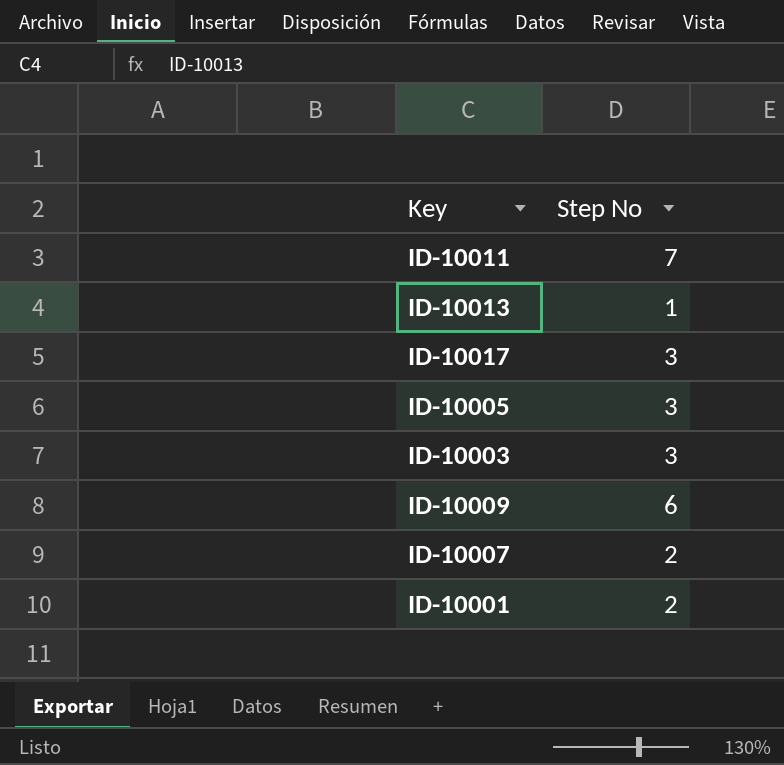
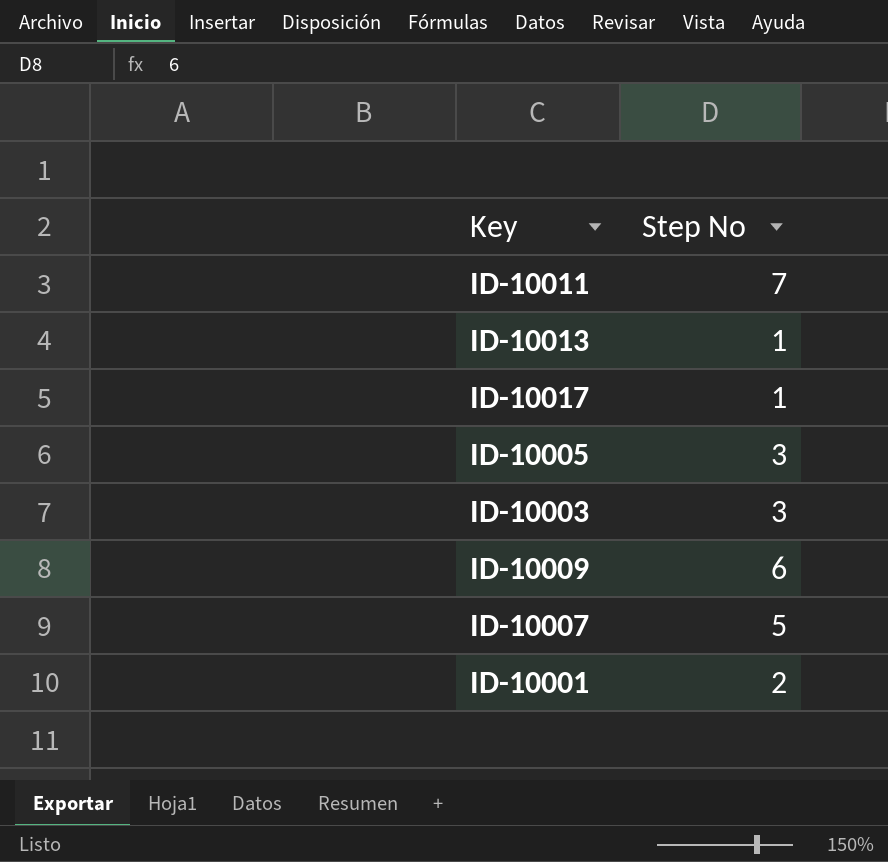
ID-10017 | Step No: 3 -> 1
ID-10007 | Step No: 2 -> 5

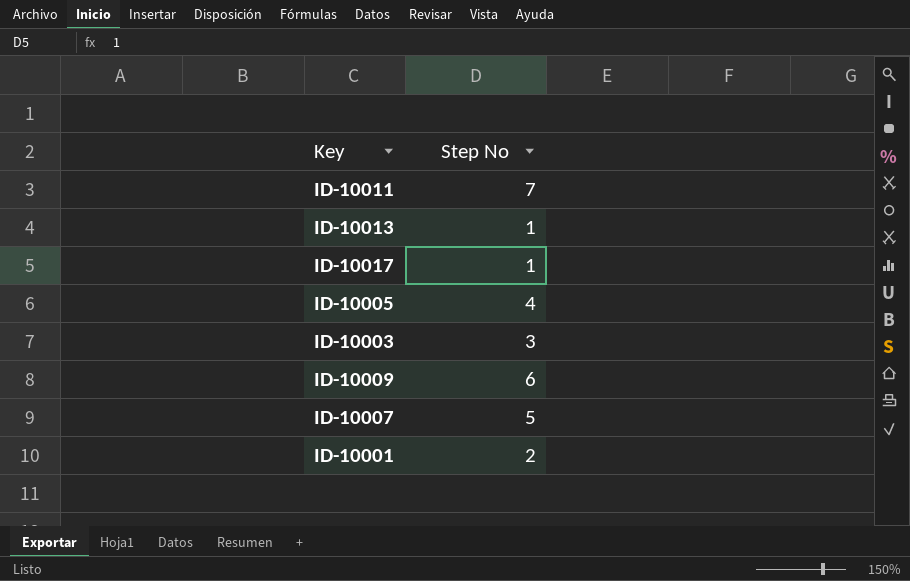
ID-10005 | Step No: 3 -> 4

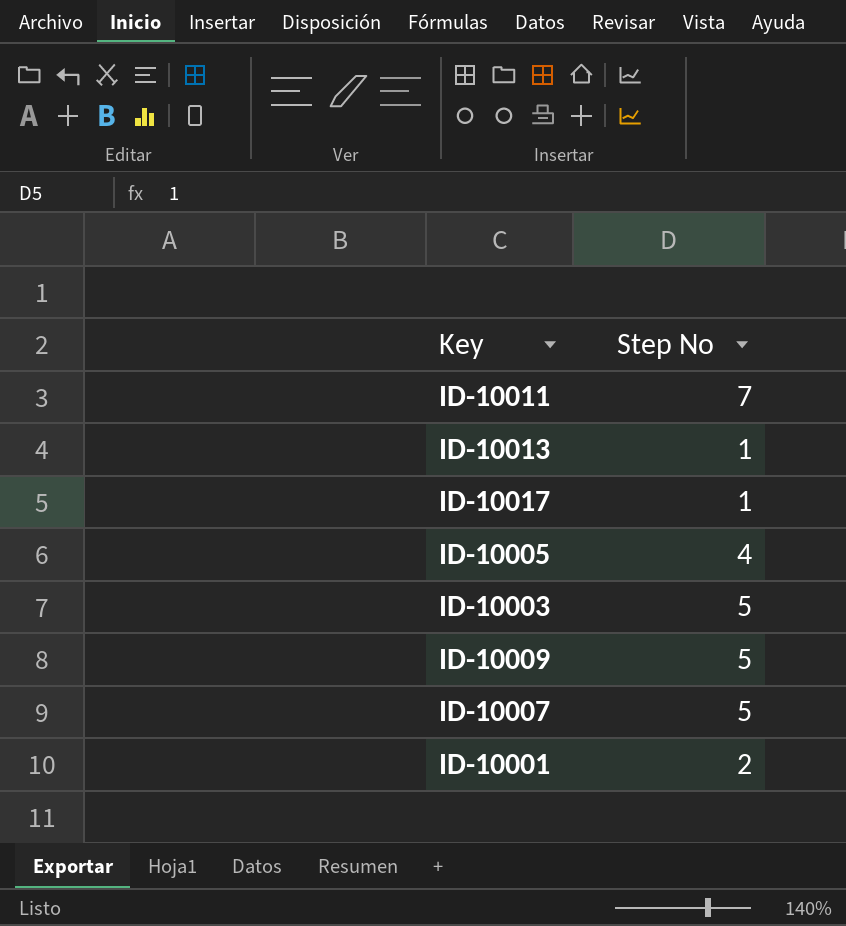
ID-10003 | Step No: 3 -> 5
ID-10009 | Step No: 6 -> 5

